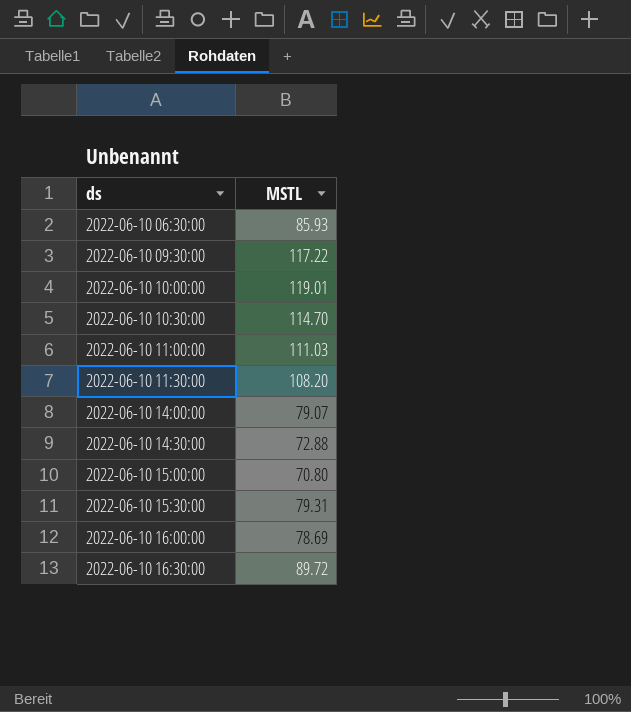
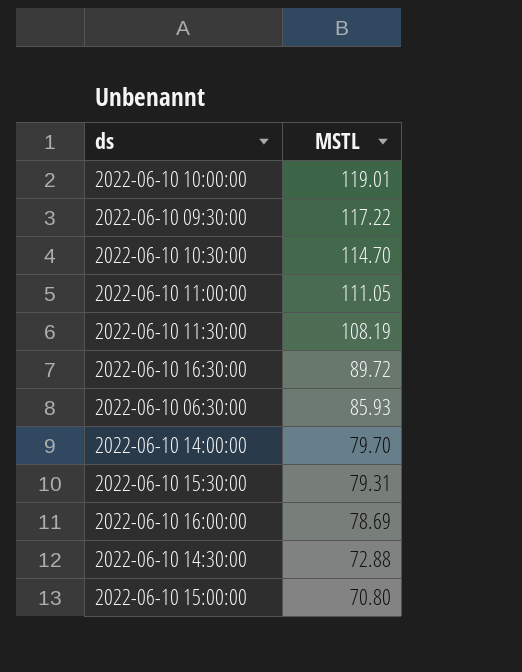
row order: ds ascending -> MSTL descending
2022-06-10 11:00:00 | MSTL: 111.03 -> 111.05
2022-06-10 11:30:00 | MSTL: 108.20 -> 108.19
2022-06-10 14:00:00 | MSTL: 79.07 -> 79.70

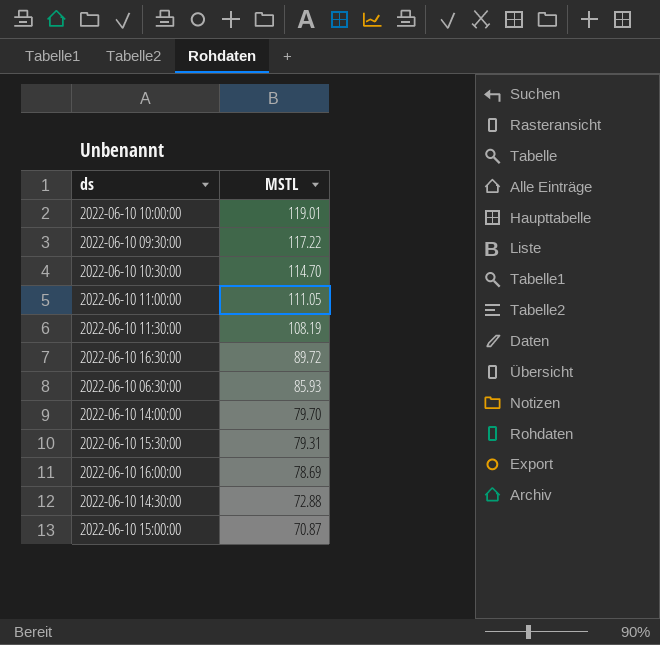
2022-06-10 15:00:00 | MSTL: 70.80 -> 70.87

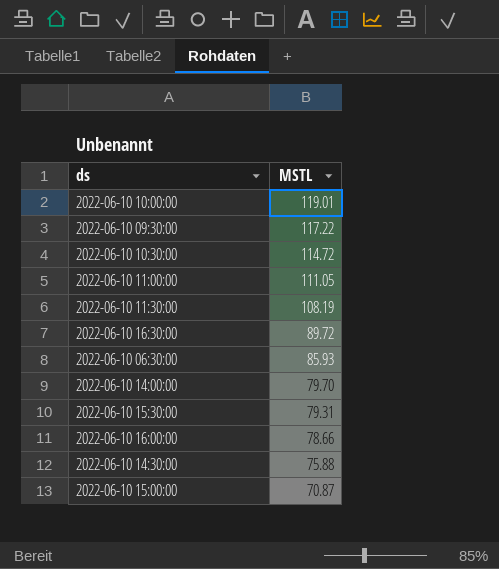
2022-06-10 10:30:00 | MSTL: 114.70 -> 114.72
2022-06-10 16:00:00 | MSTL: 78.69 -> 78.66
2022-06-10 14:30:00 | MSTL: 72.88 -> 75.88

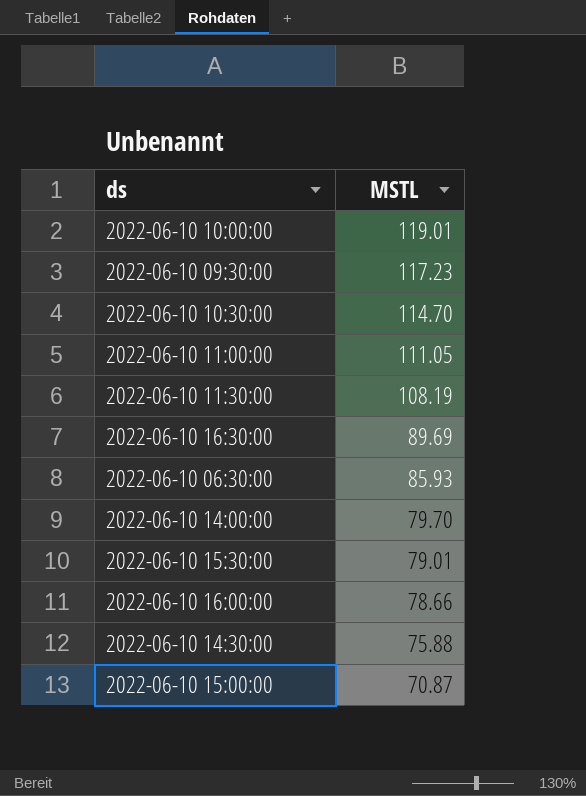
2022-06-10 09:30:00 | MSTL: 117.22 -> 117.23
2022-06-10 10:30:00 | MSTL: 114.72 -> 114.70
2022-06-10 16:30:00 | MSTL: 89.72 -> 89.69
2022-06-10 15:30:00 | MSTL: 79.31 -> 79.01

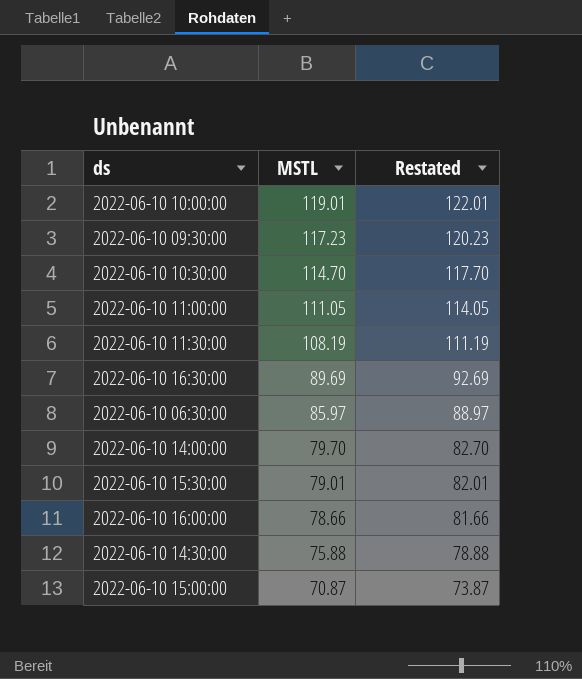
column Restated | formula: none -> [MSTL] + 3
2022-06-10 06:30:00 | MSTL: 85.93 -> 85.97

